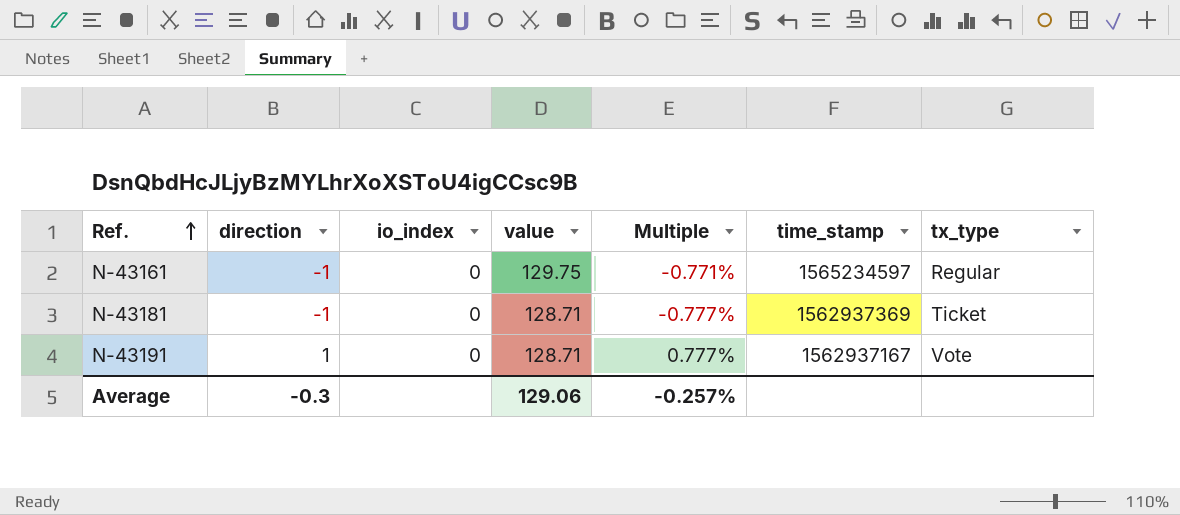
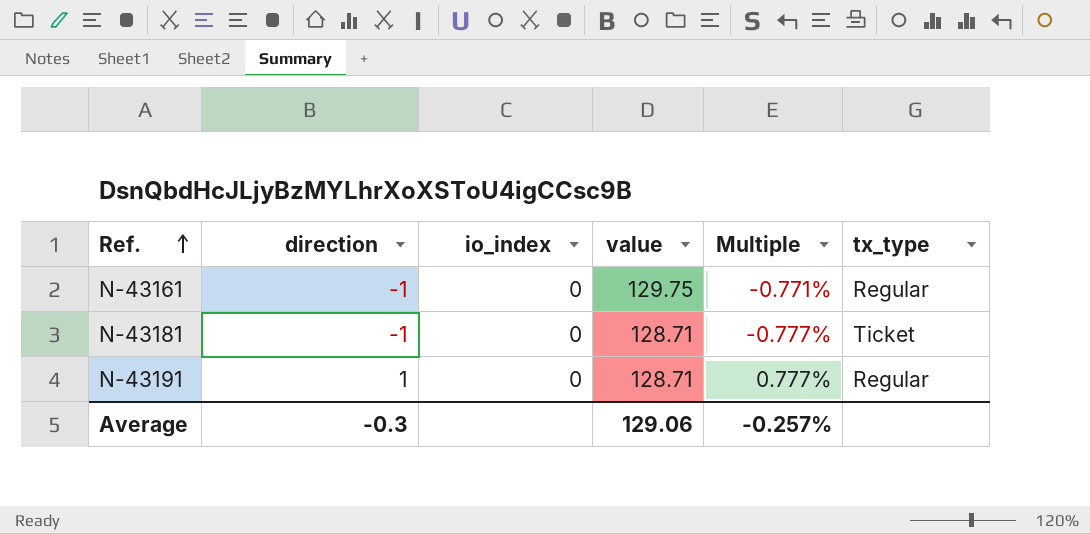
column time_stamp | position: 6 -> none
N-43191 | tx_type: Vote -> Regular

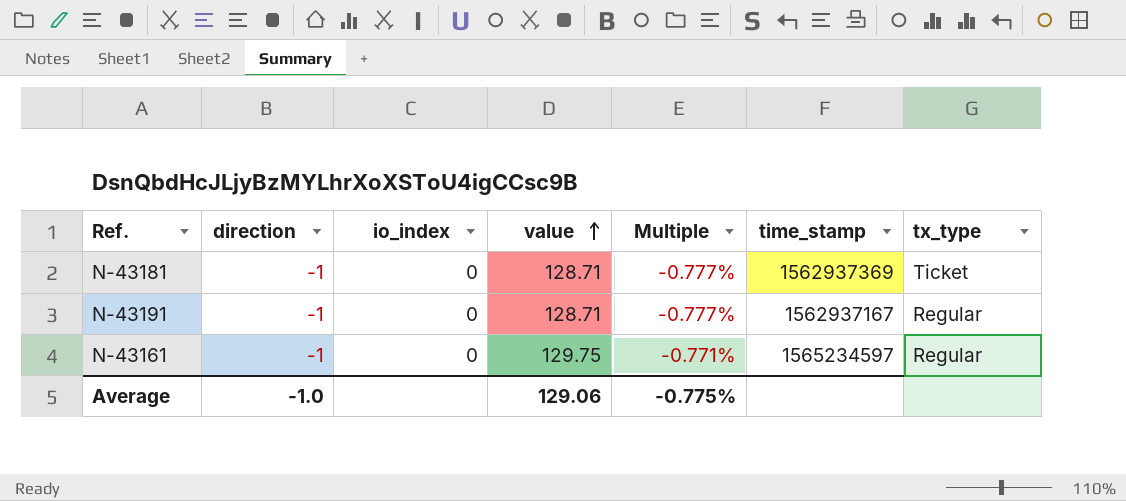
row order: Ref. ascending -> value ascending
column time_stamp | position: none -> 6
N-43191 | direction: 1 -> -1
N-43191 | Multiple: 0.777% -> -0.777%
Average | direction: -0.3 -> -1.0
Average | Multiple: -0.257% -> -0.775%

